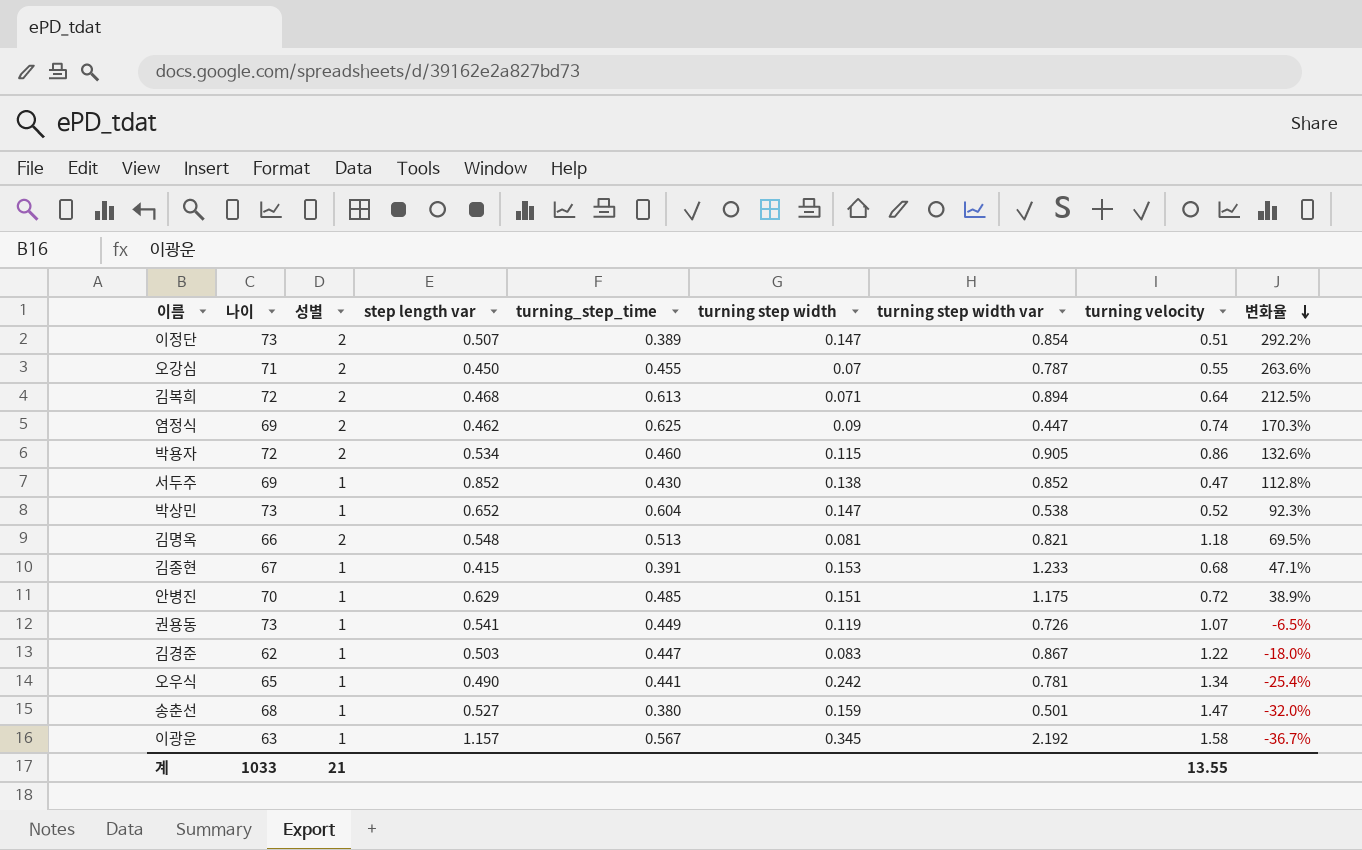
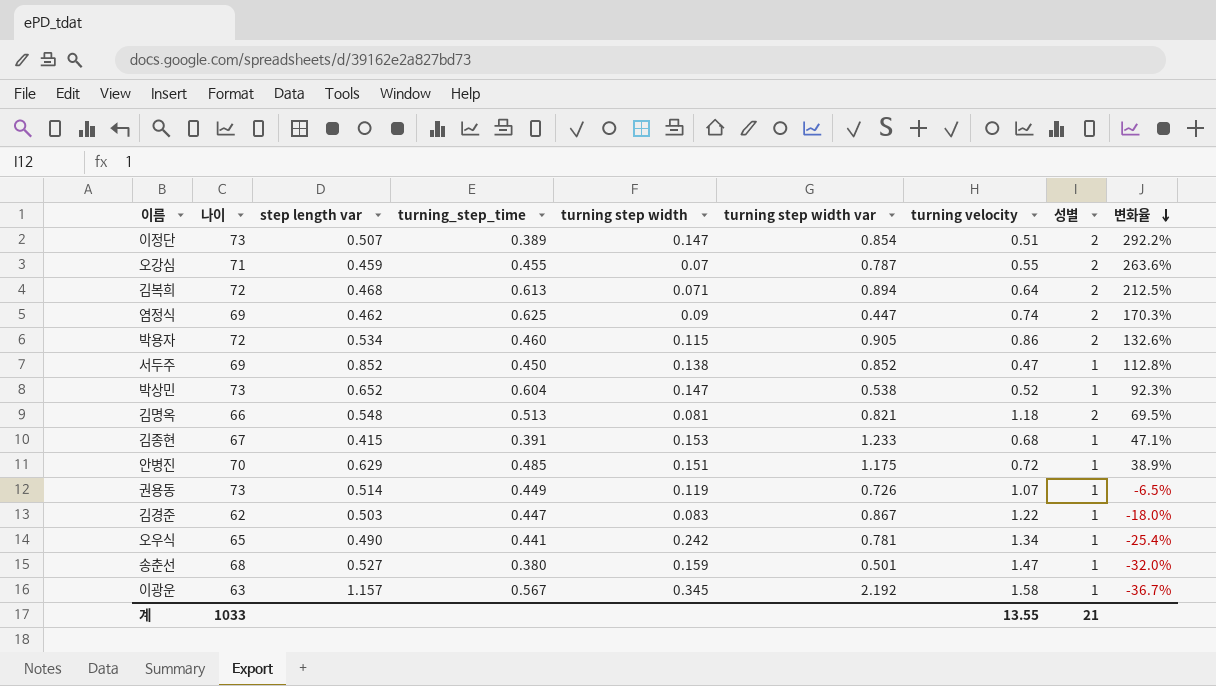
column 성별 | position: 3 -> 8
오강심 | step length var: 0.450 -> 0.459
서두주 | turning_step_time: 0.430 -> 0.450
권용동 | step length var: 0.541 -> 0.514

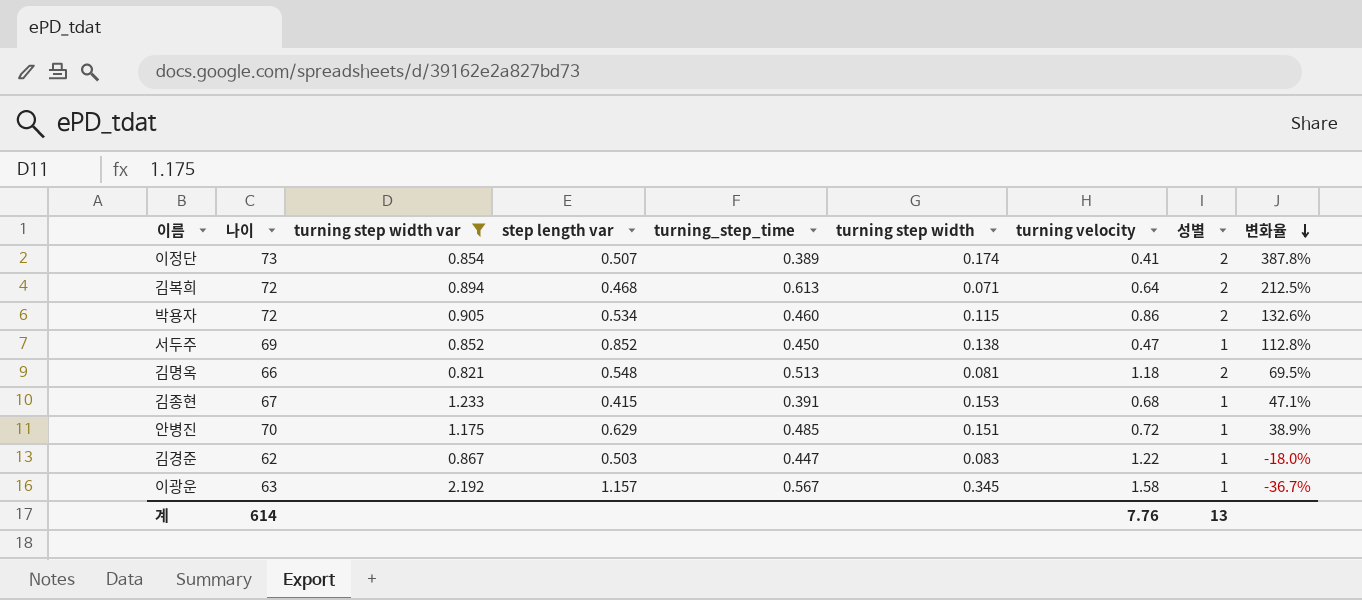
filter: none -> turning step width var >= 0.821
column turning step width var | position: 6 -> 3
이정단 | turning step width: 0.147 -> 0.174
이정단 | turning velocity: 0.51 -> 0.41
이정단 | 변화율: 292.2% -> 387.8%
계 | 나이: 1033 -> 614
계 | turning velocity: 13.55 -> 7.76
계 | 성별: 21 -> 13

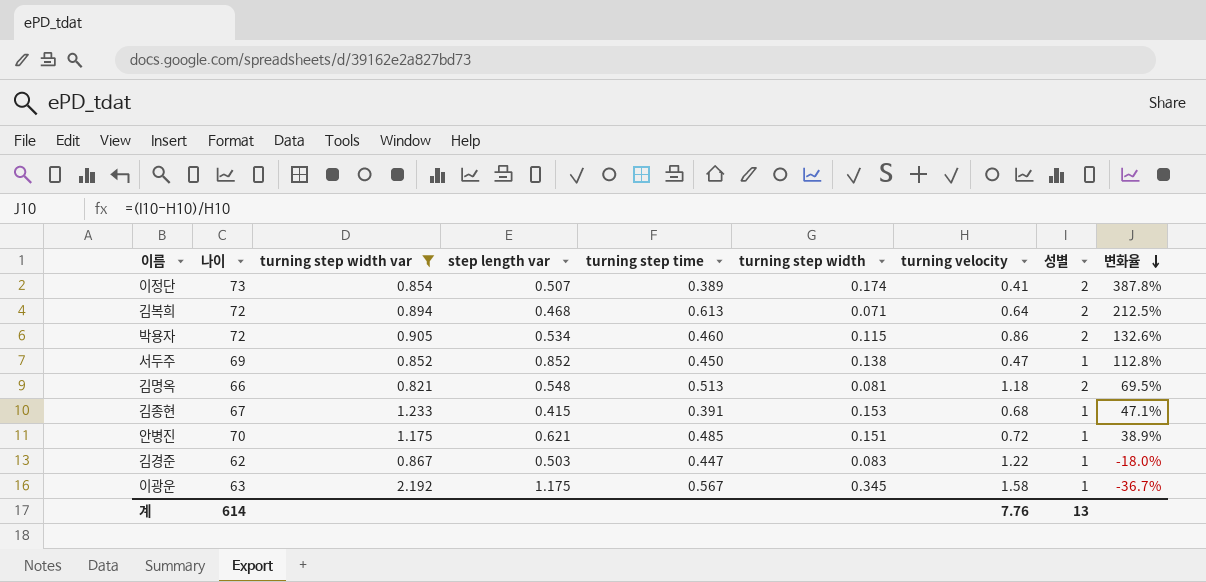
column name: turning_step_time -> turning step time
안병진 | step length var: 0.629 -> 0.621
이광운 | step length var: 1.157 -> 1.175

